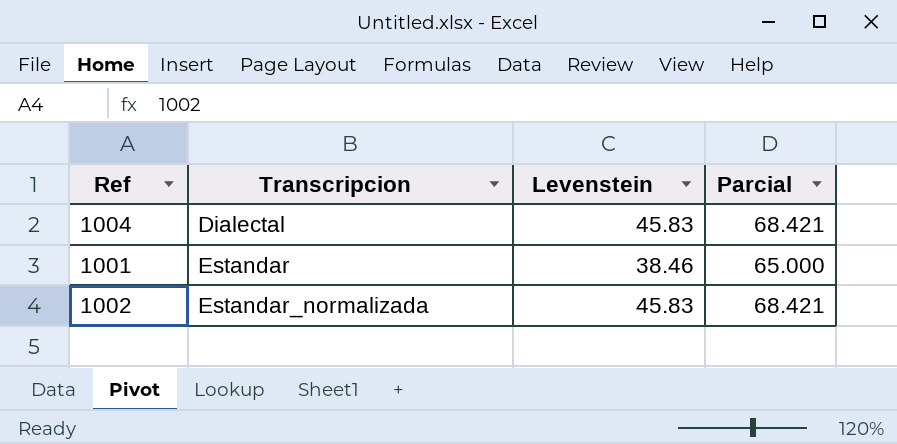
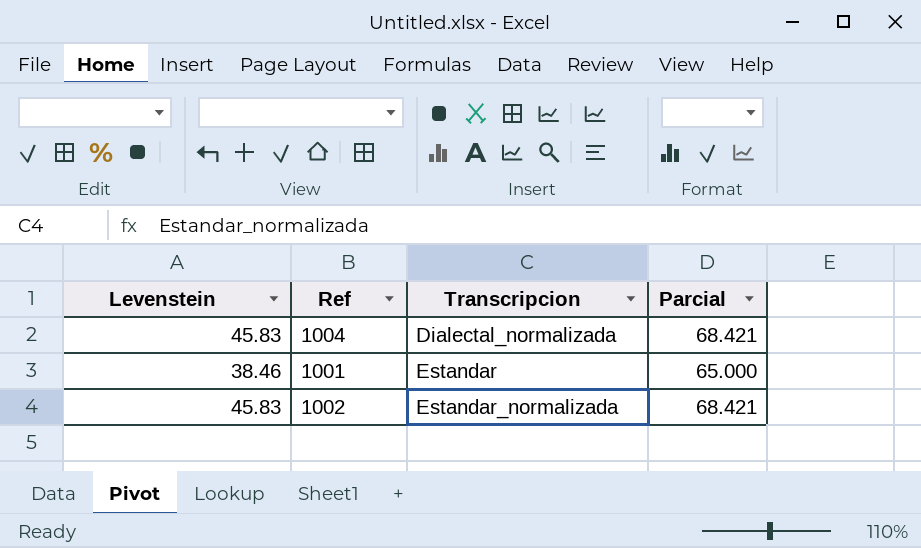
column Levenstein | position: 3 -> 1
1004 | Transcripcion: Dialectal -> Dialectal_normalizada

